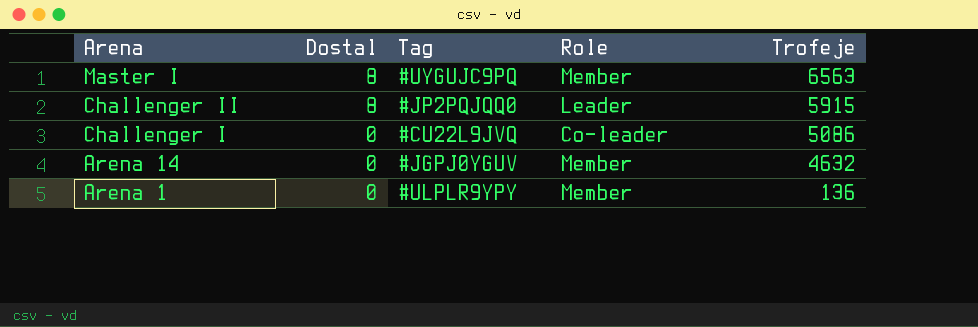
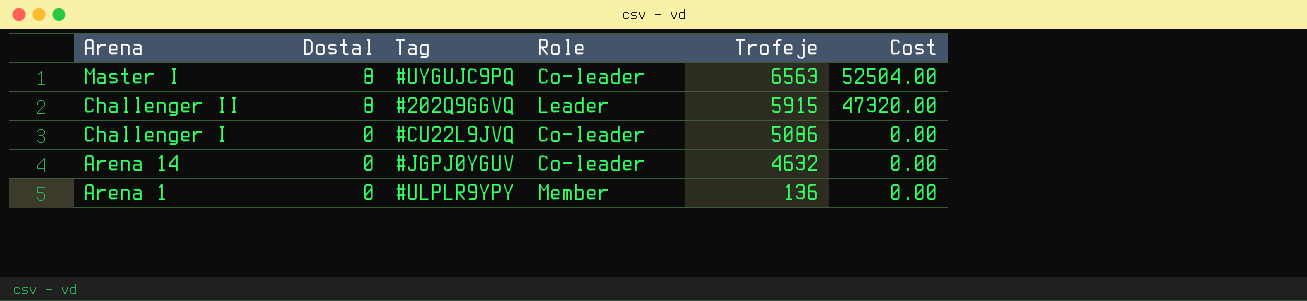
column Cost | formula: none -> [Dostal] * [Trofeje]
Master I | Role: Member -> Co-leader
Challenger II | Tag: #JP2PQJQQ0 -> #202Q9GGVQ
Arena 14 | Role: Member -> Co-leader

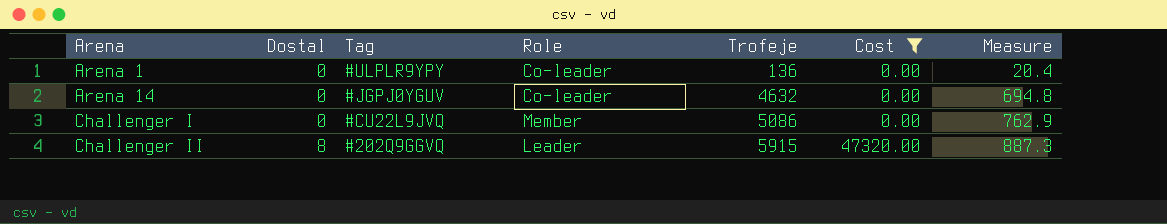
filter: none -> Cost != 52504.00
row order: Arena descending -> Arena ascending
column Measure | formula: none -> [Trofeje] * 0.15
Arena 1 | Role: Member -> Co-leader
Challenger I | Role: Co-leader -> Member

